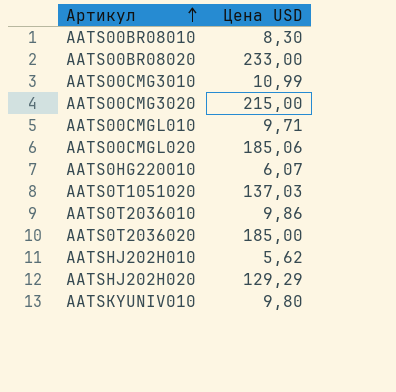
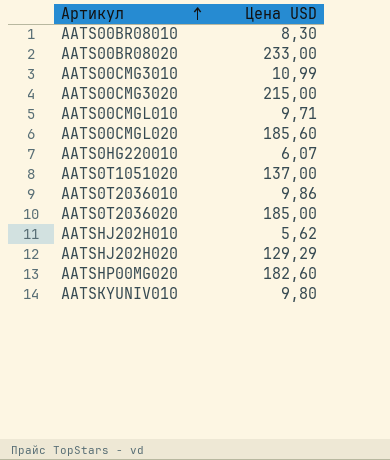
AATS00CMGL020 | Цена USD: 185,06 -> 185,60
AATS0T1051020 | Цена USD: 137,03 -> 137,00
row AATSHP00MG020: none -> 182,60

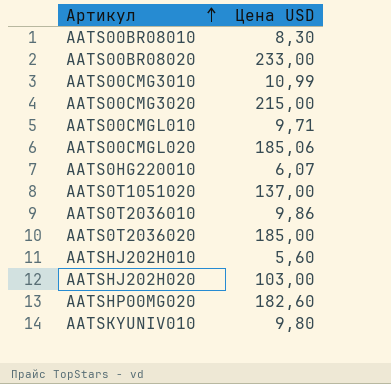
AATS00CMGL020 | Цена USD: 185,60 -> 185,06
AATSHJ202H010 | Цена USD: 5,62 -> 5,60
AATSHJ202H020 | Цена USD: 129,29 -> 103,00

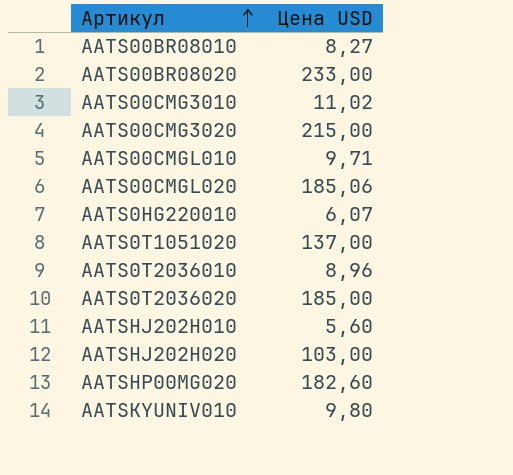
AATS00BR08010 | Цена USD: 8,30 -> 8,27
AATS00CMG3010 | Цена USD: 10,99 -> 11,02
AATS0T2036010 | Цена USD: 9,86 -> 8,96

